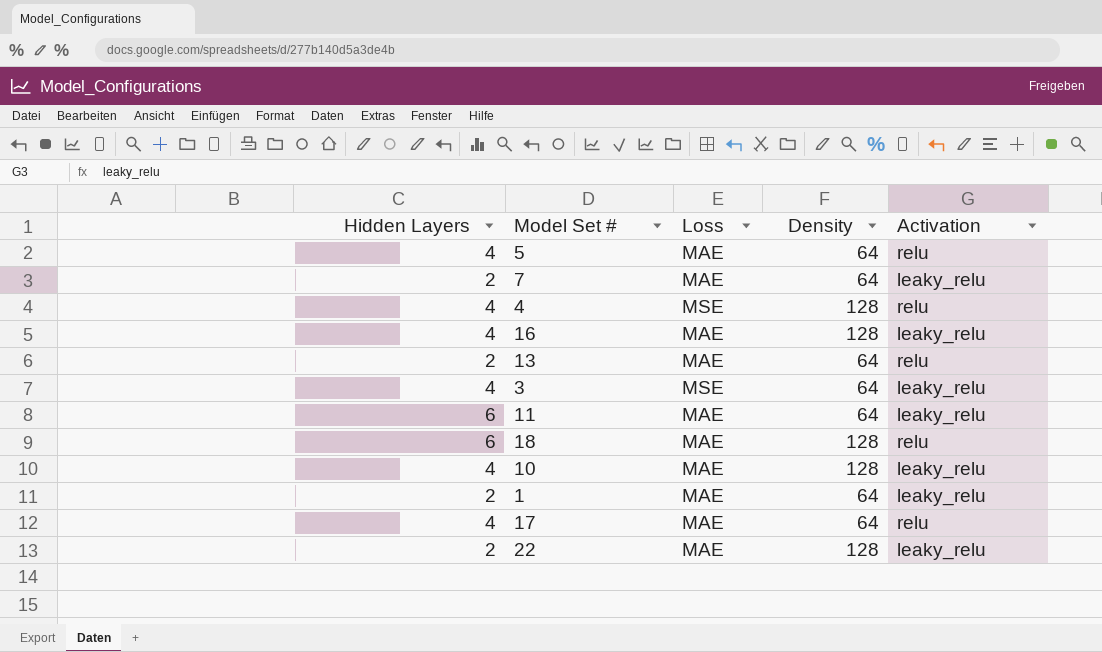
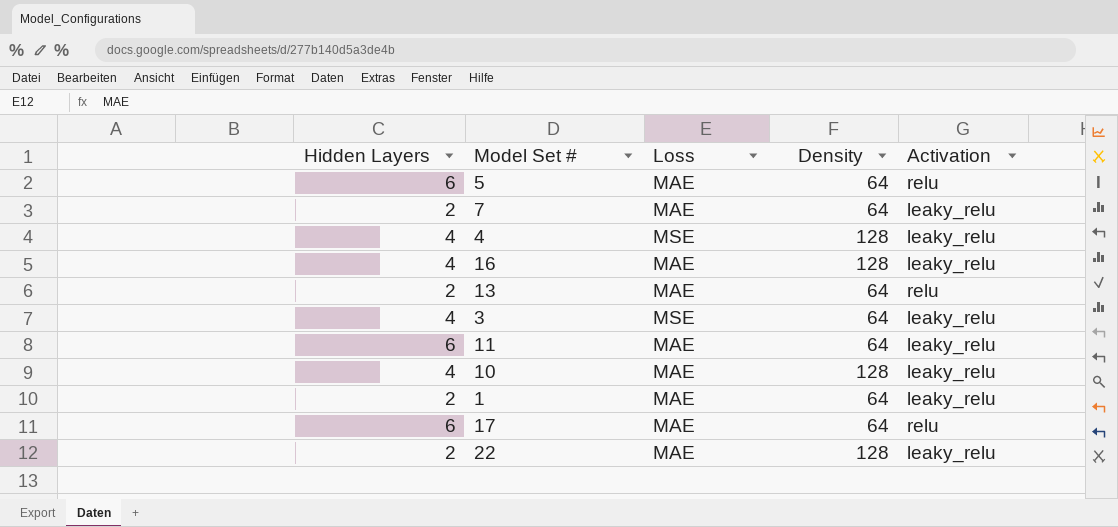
row 18: 6 | MAE | 128 | relu -> none
5 | Hidden Layers: 4 -> 6
4 | Activation: relu -> leaky_relu
17 | Hidden Layers: 4 -> 6

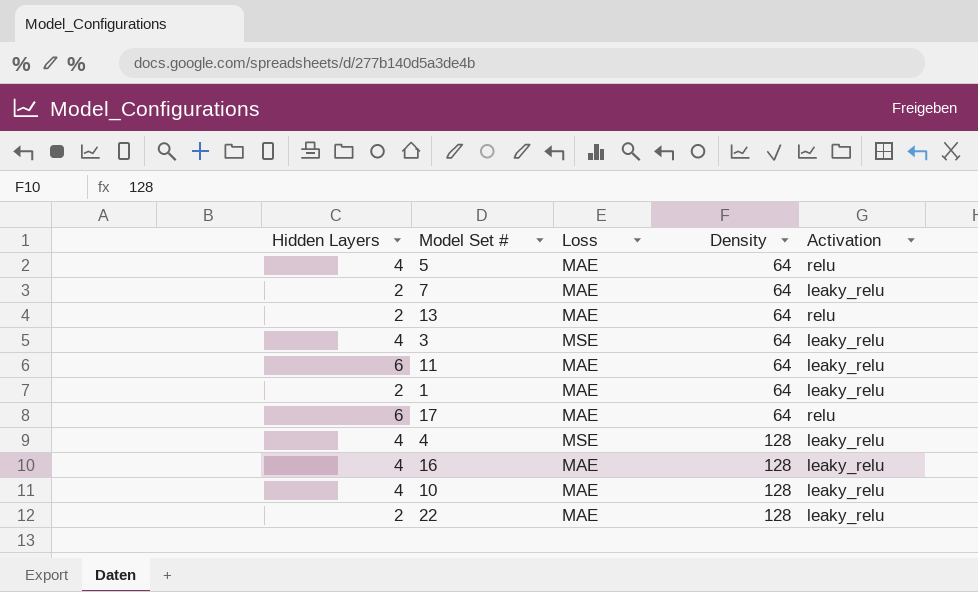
row order: none -> Density ascending
5 | Hidden Layers: 6 -> 4

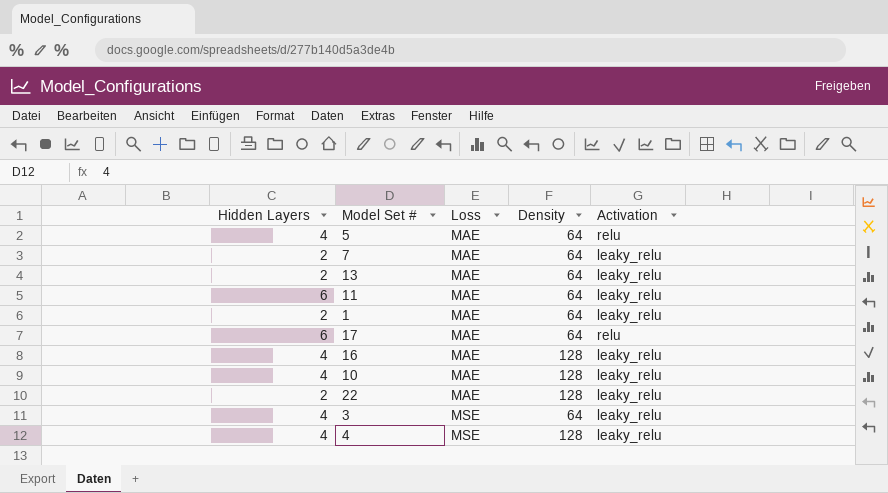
row order: Density ascending -> Loss ascending
13 | Activation: relu -> leaky_relu

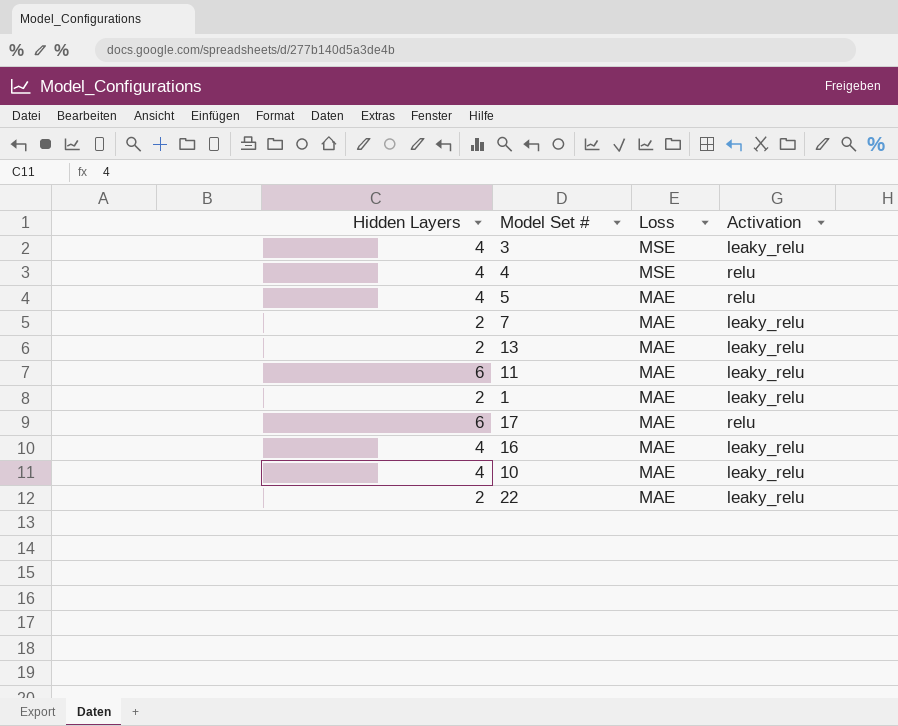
row order: Loss ascending -> Loss descending
column Density | position: 4 -> none
4 | Activation: leaky_relu -> relu

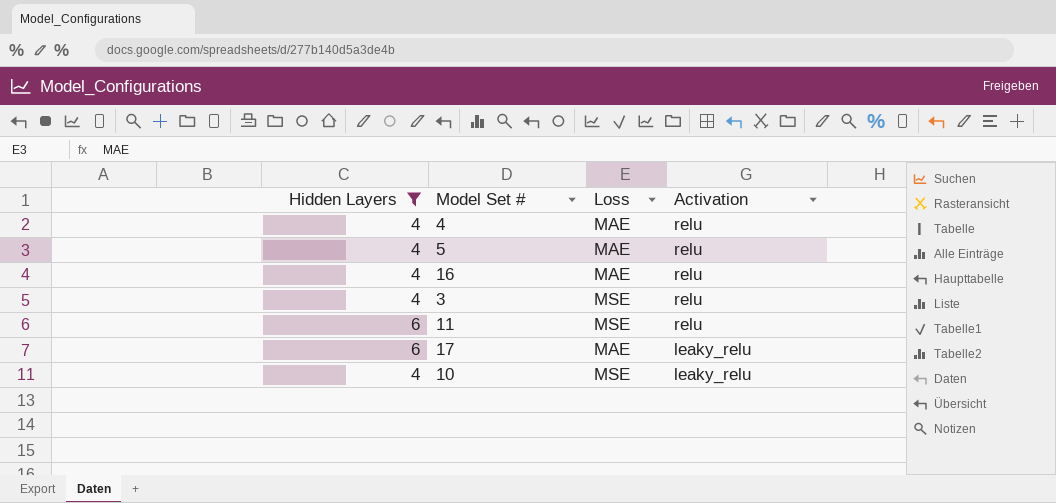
filter: none -> Hidden Layers != 2
row order: Loss descending -> Activation descending
4 | Loss: MSE -> MAE
16 | Activation: leaky_relu -> relu
3 | Activation: leaky_relu -> relu
11 | Loss: MAE -> MSE
11 | Activation: leaky_relu -> relu
17 | Activation: relu -> leaky_relu
10 | Loss: MAE -> MSE

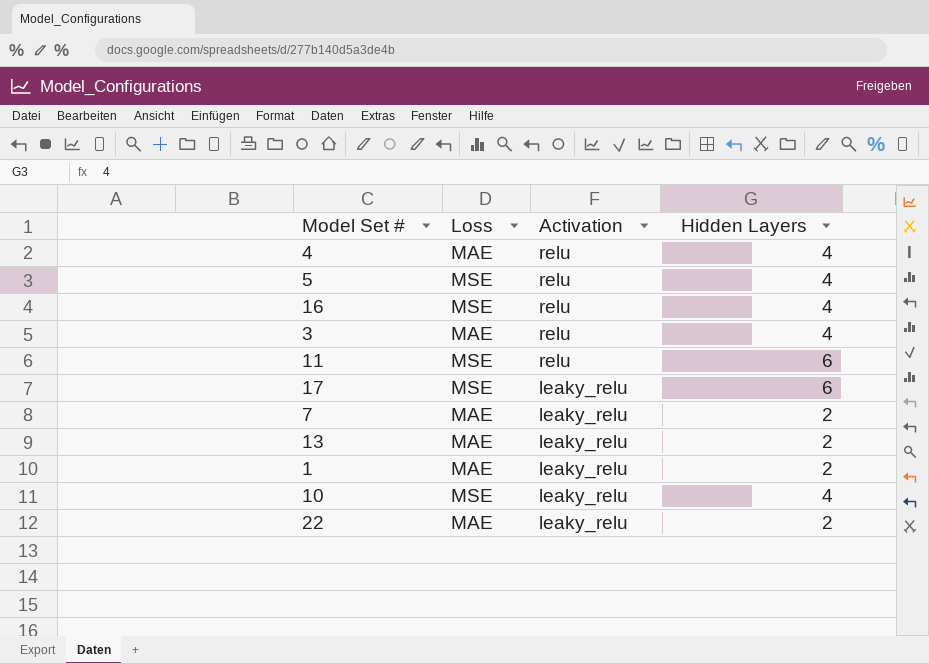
filter: Hidden Layers != 2 -> none
column Hidden Layers | position: 1 -> 4
5 | Loss: MAE -> MSE
16 | Loss: MAE -> MSE
3 | Loss: MSE -> MAE
17 | Loss: MAE -> MSE

